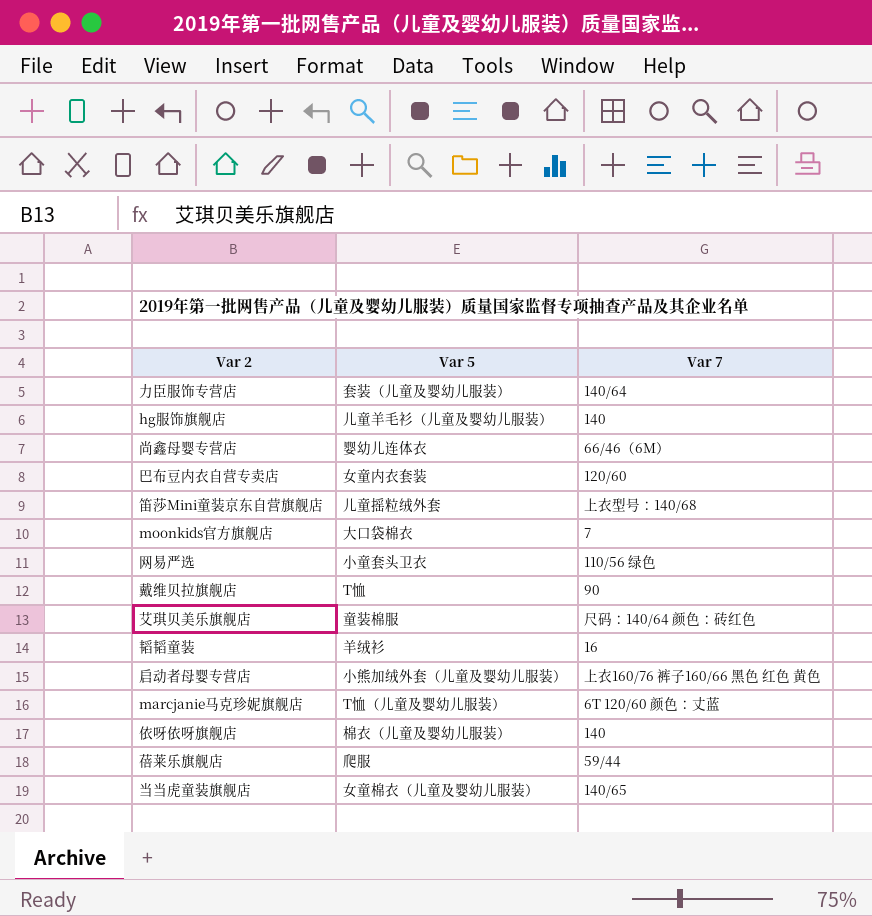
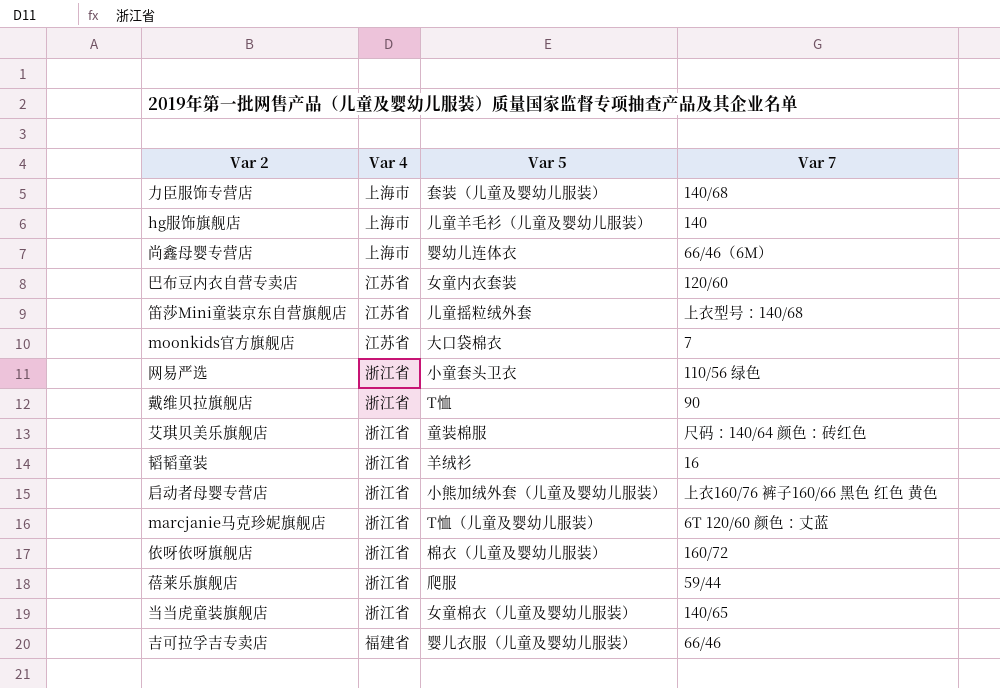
column Var 4 | position: none -> 2
力臣服饰专营店 | Var 7: 140/64 -> 140/68
依呀依呀旗舰店 | Var 7: 140 -> 160/72
row 吉可拉孚吉专卖店: none -> 福建省 | 婴儿衣服（儿童及婴幼儿服装） | 66/46

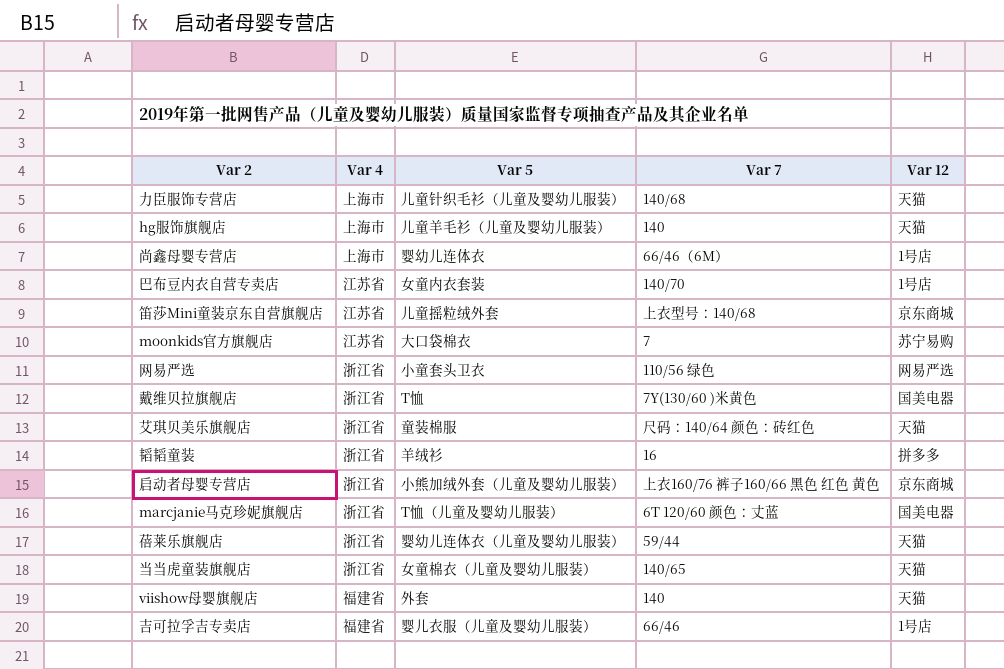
column Var 12 | position: none -> 5
row 依呀依呀旗舰店: 浙江省 | 棉衣（儿童及婴幼儿服装） | 160/72 -> none
力臣服饰专营店 | Var 5: 套装（儿童及婴幼儿服装） -> 儿童针织毛衫（儿童及婴幼儿服装）
巴布豆内衣自营专卖店 | Var 7: 120/60 -> 140/70
戴维贝拉旗舰店 | Var 7: 90 -> 7Y(130/60 )米黄色
蓓莱乐旗舰店 | Var 5: 爬服 -> 婴幼儿连体衣（儿童及婴幼儿服装）
row viishow母婴旗舰店: none -> 福建省 | 外套 | 140 | 天猫

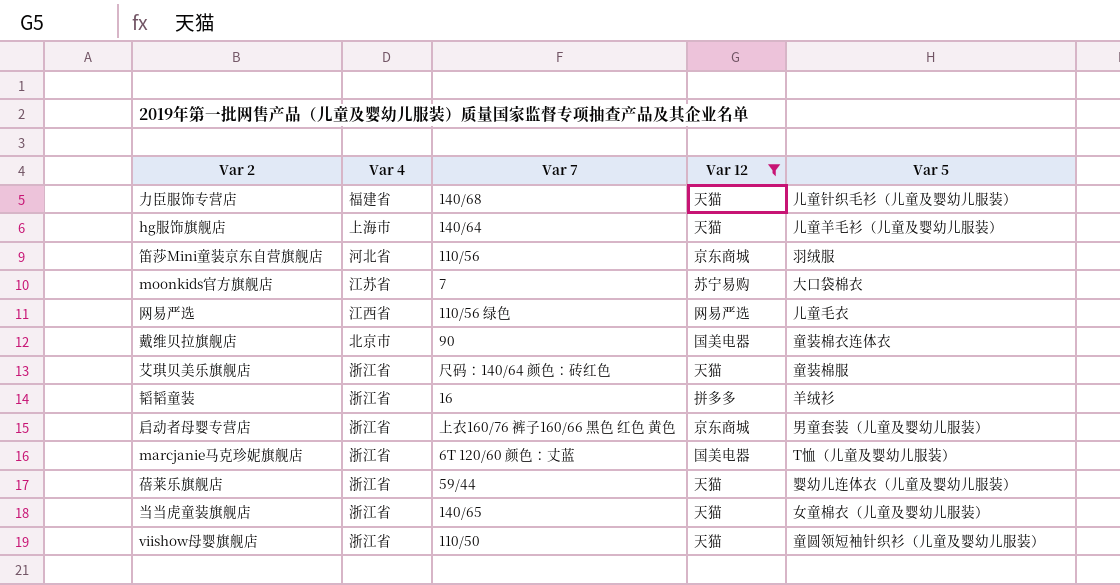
filter: none -> Var 12 != 1号店
column Var 5 | position: 3 -> 5
力臣服饰专营店 | Var 4: 上海市 -> 福建省
hg服饰旗舰店 | Var 7: 140 -> 140/64
笛莎Mini童装京东自营旗舰店 | Var 4: 江苏省 -> 河北省
笛莎Mini童装京东自营旗舰店 | Var 7: 上衣型号：140/68 -> 110/56
笛莎Mini童装京东自营旗舰店 | Var 5: 儿童摇粒绒外套 -> 羽绒服
网易严选 | Var 4: 浙江省 -> 江西省
网易严选 | Var 5: 小童套头卫衣 -> 儿童毛衣
戴维贝拉旗舰店 | Var 4: 浙江省 -> 北京市
戴维贝拉旗舰店 | Var 7: 7Y(130/60 )米黄色 -> 90
戴维贝拉旗舰店 | Var 5: T恤 -> 童装棉衣连体衣
启动者母婴专营店 | Var 5: 小熊加绒外套（儿童及婴幼儿服装） -> 男童套装（儿童及婴幼儿服装）
viishow母婴旗舰店 | Var 4: 福建省 -> 浙江省
viishow母婴旗舰店 | Var 7: 140 -> 110/50
viishow母婴旗舰店 | Var 5: 外套 -> 童圆领短袖针织衫（儿童及婴幼儿服装）

